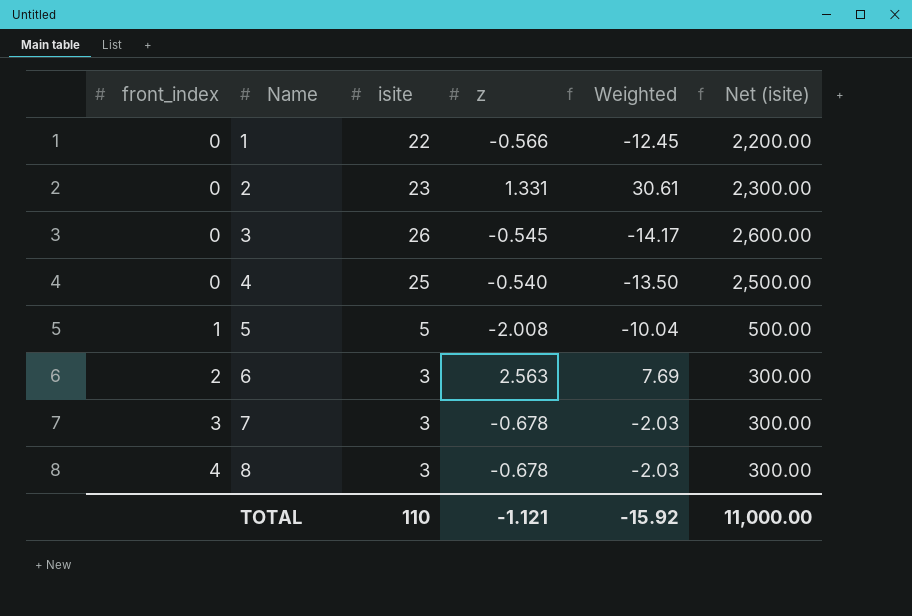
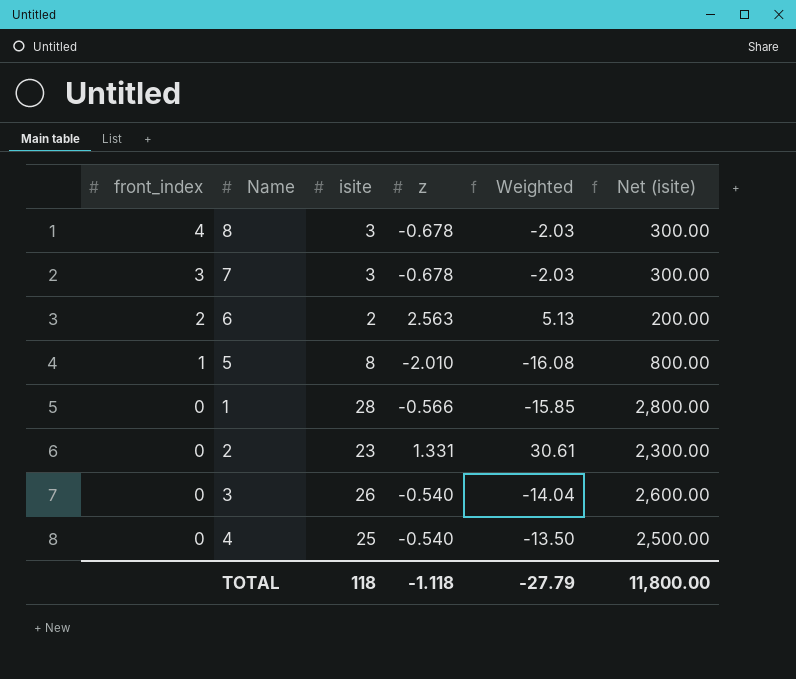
row order: front_index ascending -> front_index descending
6 | isite: 3 -> 2
6 | Weighted: 7.69 -> 5.13
6 | Net (isite): 300.00 -> 200.00
5 | isite: 5 -> 8
5 | z: -2.008 -> -2.010
5 | Weighted: -10.04 -> -16.08
5 | Net (isite): 500.00 -> 800.00
1 | isite: 22 -> 28
1 | Weighted: -12.45 -> -15.85
1 | Net (isite): 2,200.00 -> 2,800.00
3 | z: -0.545 -> -0.540
3 | Weighted: -14.17 -> -14.04
TOTAL | isite: 110 -> 118
TOTAL | z: -1.121 -> -1.118
TOTAL | Weighted: -15.92 -> -27.79
TOTAL | Net (isite): 11,000.00 -> 11,800.00

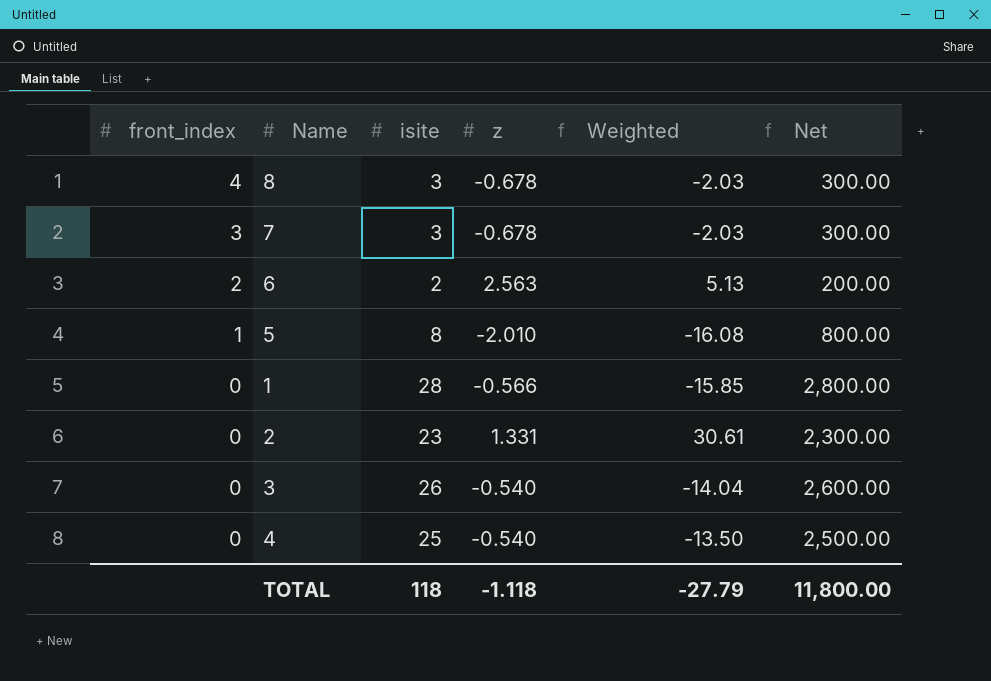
column name: Net (isite) -> Net

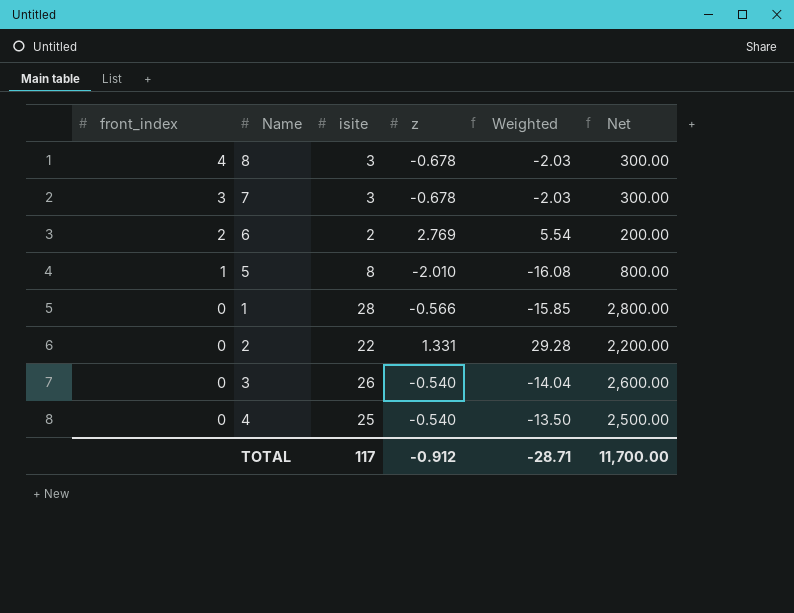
6 | z: 2.563 -> 2.769
6 | Weighted: 5.13 -> 5.54
2 | isite: 23 -> 22
2 | Weighted: 30.61 -> 29.28
2 | Net: 2,300.00 -> 2,200.00
TOTAL | isite: 118 -> 117
TOTAL | z: -1.118 -> -0.912
TOTAL | Weighted: -27.79 -> -28.71
TOTAL | Net: 11,800.00 -> 11,700.00

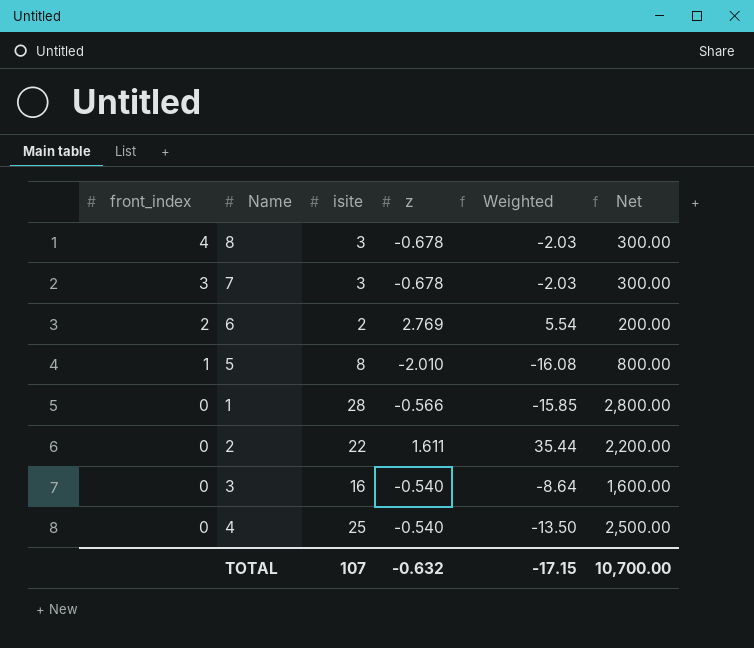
2 | z: 1.331 -> 1.611
2 | Weighted: 29.28 -> 35.44
3 | isite: 26 -> 16
3 | Weighted: -14.04 -> -8.64
3 | Net: 2,600.00 -> 1,600.00
TOTAL | isite: 117 -> 107
TOTAL | z: -0.912 -> -0.632
TOTAL | Weighted: -28.71 -> -17.15
TOTAL | Net: 11,700.00 -> 10,700.00

